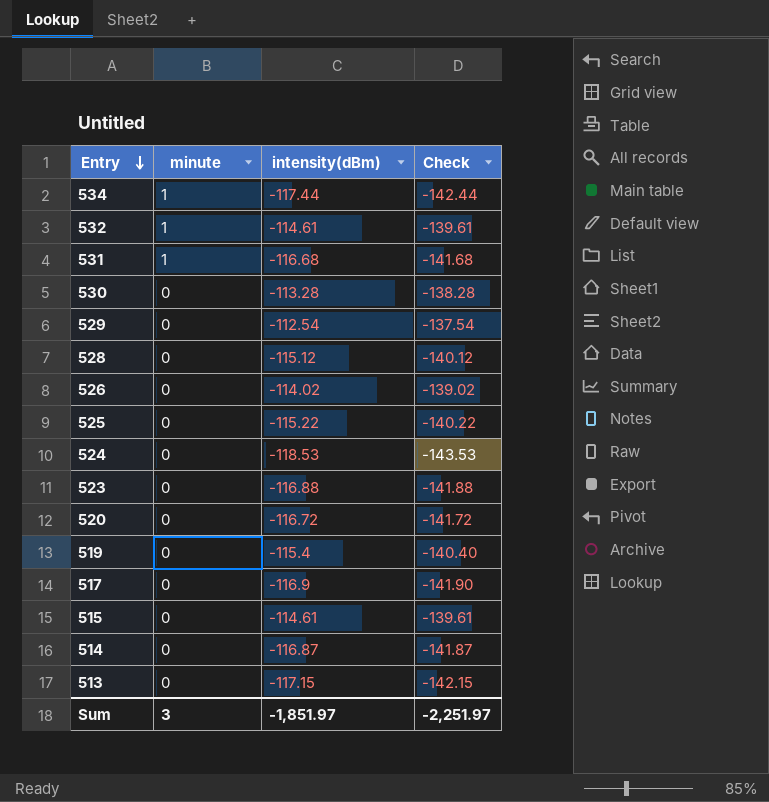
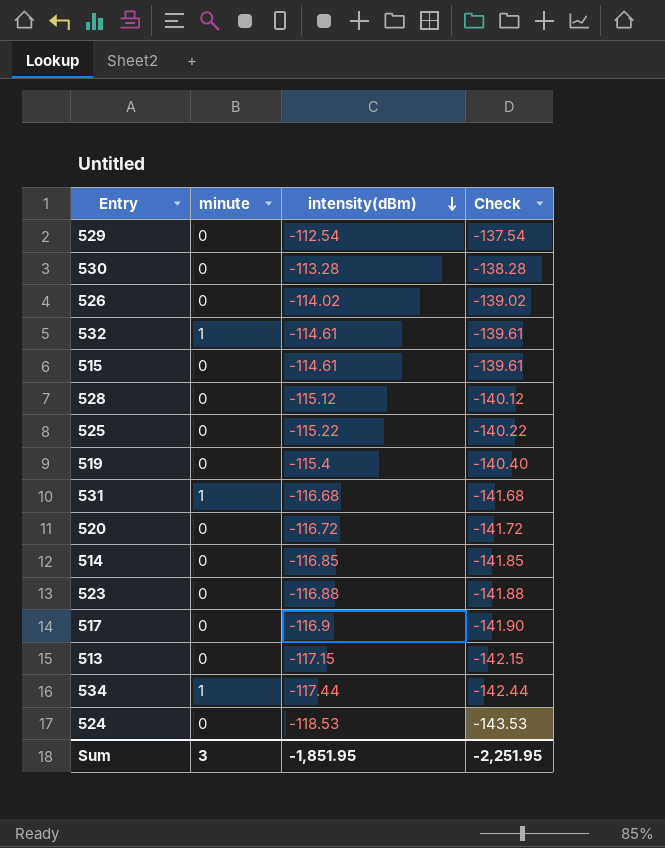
row order: Entry descending -> intensity(dBm) descending
514 | intensity(dBm): -116.87 -> -116.85
514 | Check: -141.87 -> -141.85
Sum | intensity(dBm): -1,851.97 -> -1,851.95
Sum | Check: -2,251.97 -> -2,251.95

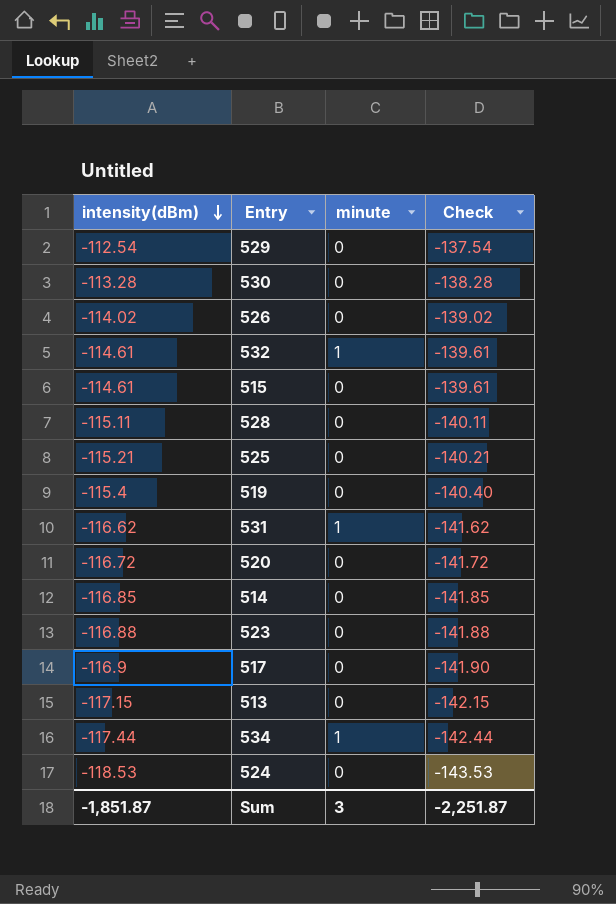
column intensity(dBm) | position: 3 -> 1
528 | intensity(dBm): -115.12 -> -115.11
528 | Check: -140.12 -> -140.11
525 | intensity(dBm): -115.22 -> -115.21
525 | Check: -140.22 -> -140.21
531 | intensity(dBm): -116.68 -> -116.62
531 | Check: -141.68 -> -141.62
Sum | intensity(dBm): -1,851.95 -> -1,851.87
Sum | Check: -2,251.95 -> -2,251.87

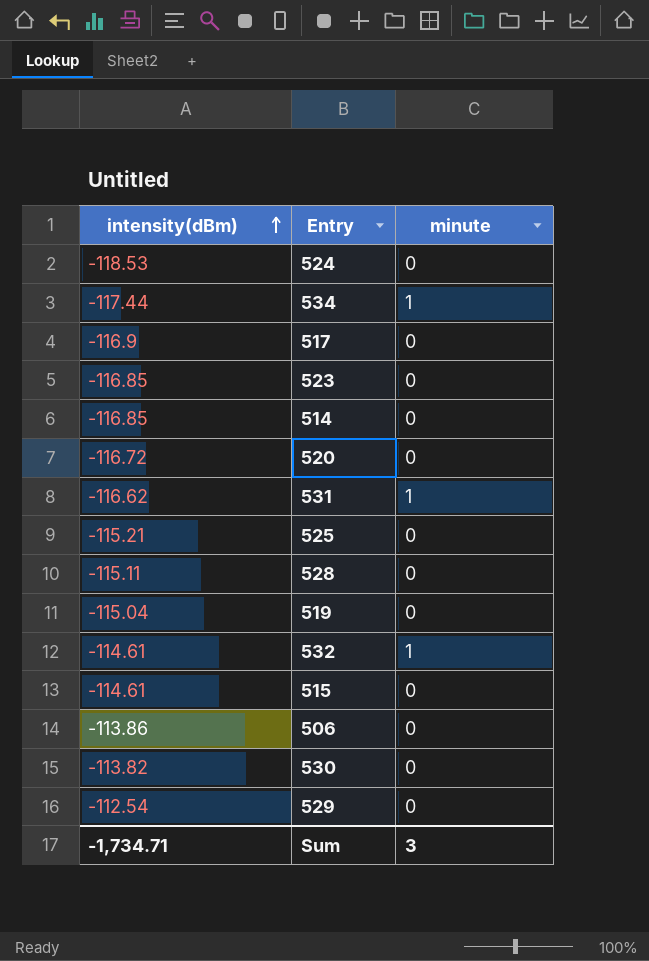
row order: intensity(dBm) descending -> intensity(dBm) ascending
column Check | formula: [intensity(dBm)] - 25 -> none
row 526: -114.02 | 0 | -139.02 -> none
row 513: -117.15 | 0 | -142.15 -> none
523 | intensity(dBm): -116.88 -> -116.85
519 | intensity(dBm): -115.4 -> -115.04
row 506: none -> -113.86 | 0
530 | intensity(dBm): -113.28 -> -113.82
Sum | intensity(dBm): -1,851.87 -> -1,734.71

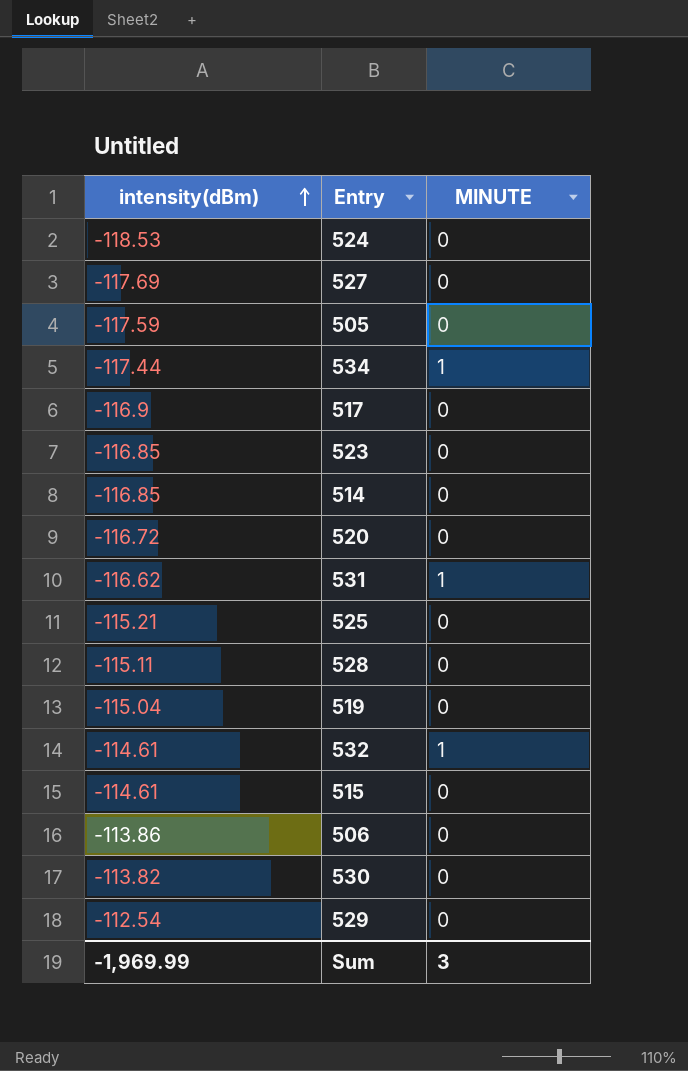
column name: minute -> MINUTE
row 527: none -> -117.69 | 0
row 505: none -> -117.59 | 0
Sum | intensity(dBm): -1,734.71 -> -1,969.99

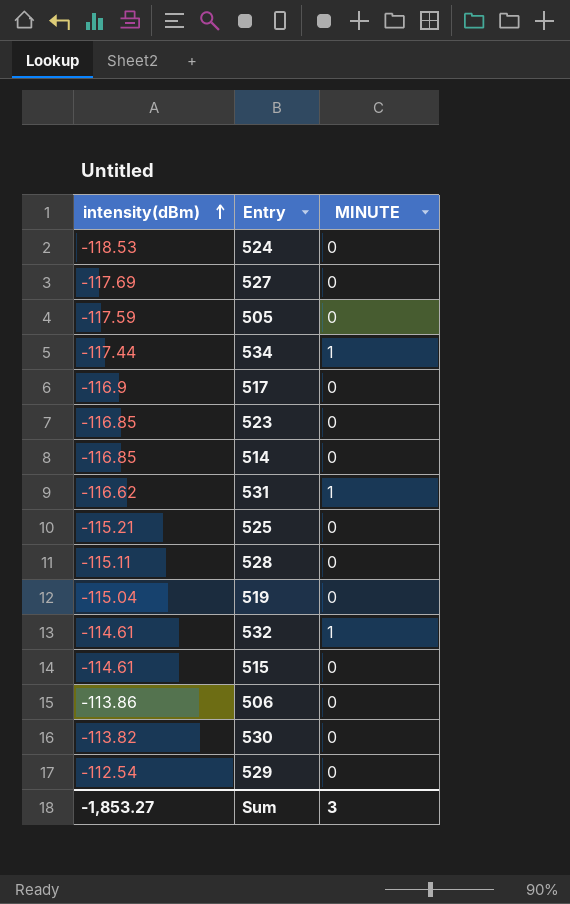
row 520: -116.72 | 0 -> none
Sum | intensity(dBm): -1,969.99 -> -1,853.27

